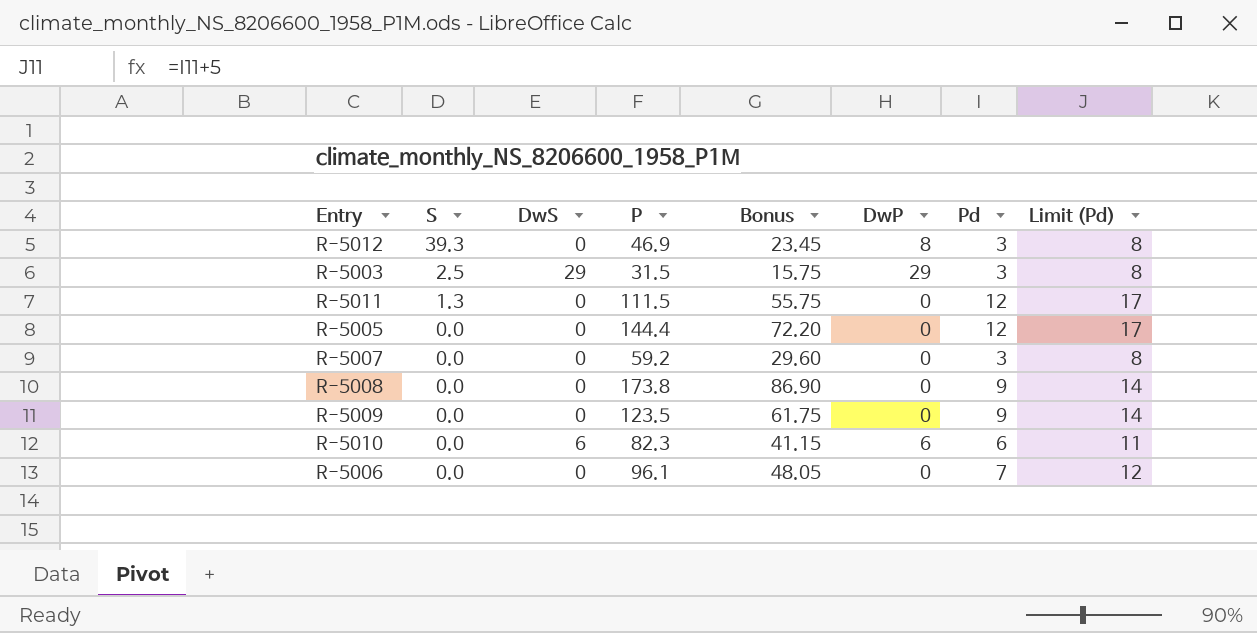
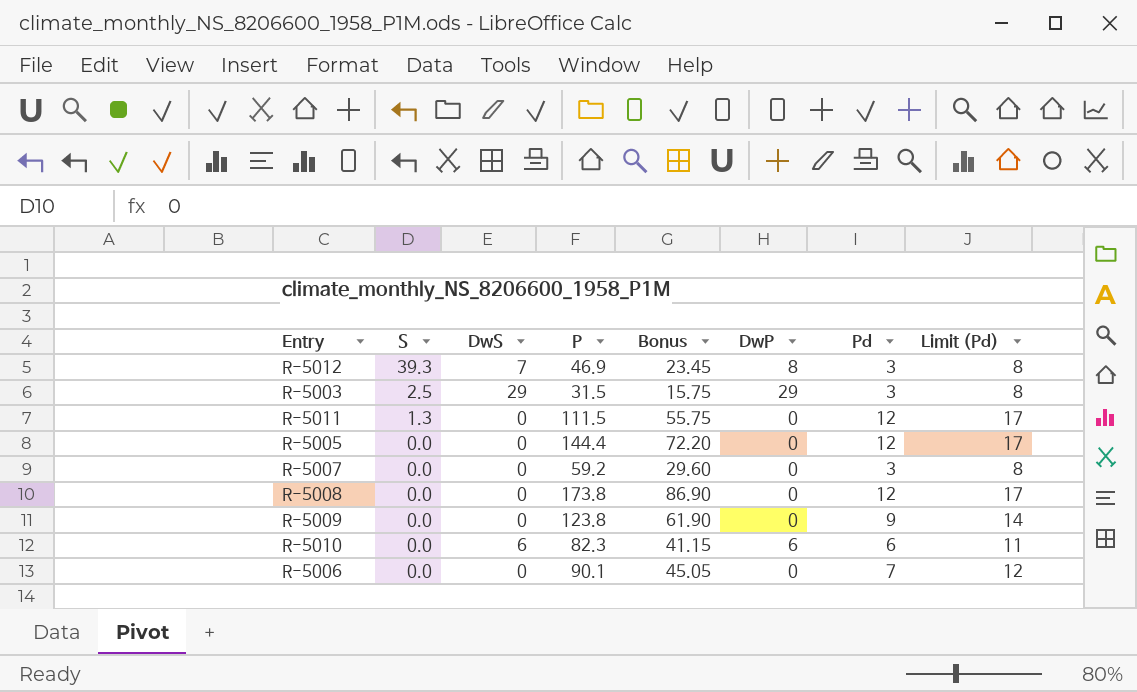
R-5012 | DwS: 0 -> 7
R-5008 | Pd: 9 -> 12
R-5008 | Limit (Pd): 14 -> 17
R-5009 | P: 123.5 -> 123.8
R-5009 | Bonus: 61.75 -> 61.90
R-5006 | P: 96.1 -> 90.1
R-5006 | Bonus: 48.05 -> 45.05

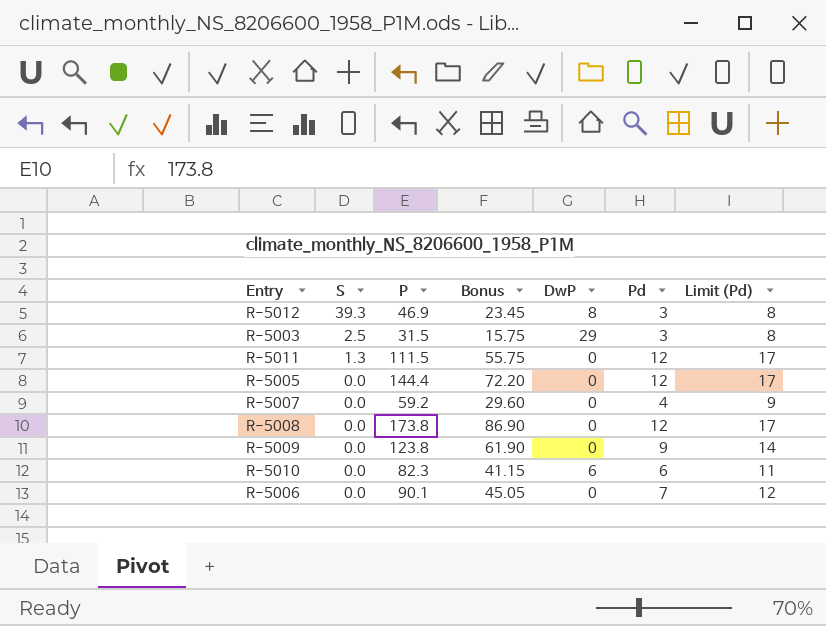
column DwS | position: 3 -> none
R-5007 | Pd: 3 -> 4
R-5007 | Limit (Pd): 8 -> 9

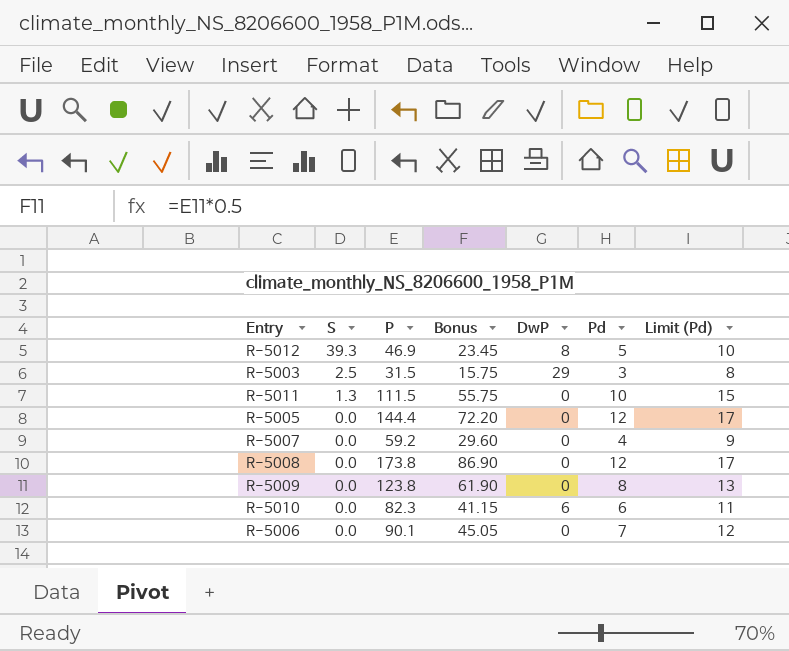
R-5012 | Pd: 3 -> 5
R-5012 | Limit (Pd): 8 -> 10
R-5011 | Pd: 12 -> 10
R-5011 | Limit (Pd): 17 -> 15
R-5009 | Pd: 9 -> 8
R-5009 | Limit (Pd): 14 -> 13

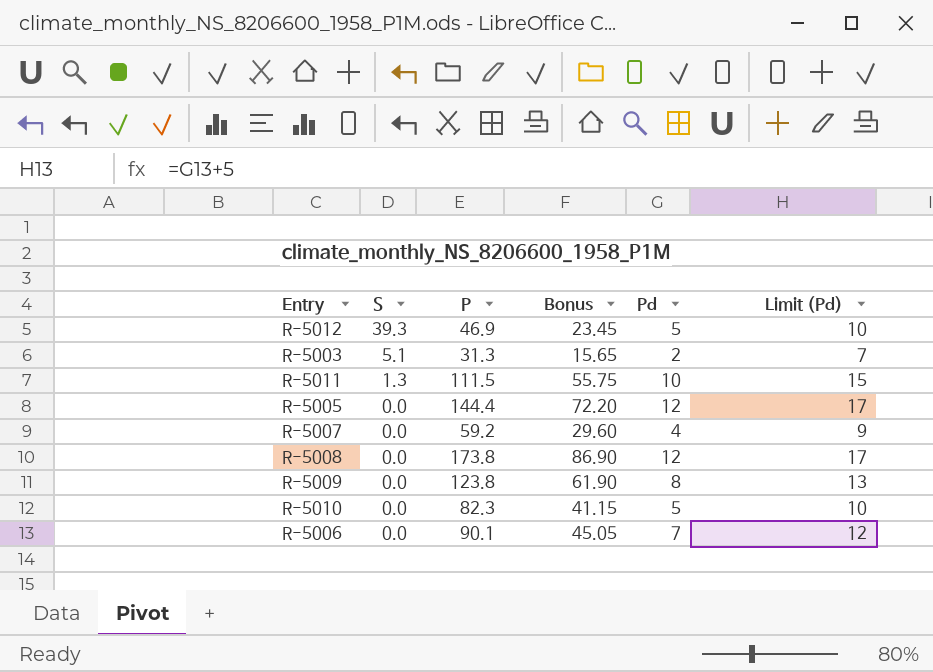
column DwP | position: 5 -> none
R-5003 | S: 2.5 -> 5.1
R-5003 | P: 31.5 -> 31.3
R-5003 | Bonus: 15.75 -> 15.65
R-5003 | Pd: 3 -> 2
R-5003 | Limit (Pd): 8 -> 7
R-5010 | Pd: 6 -> 5
R-5010 | Limit (Pd): 11 -> 10

